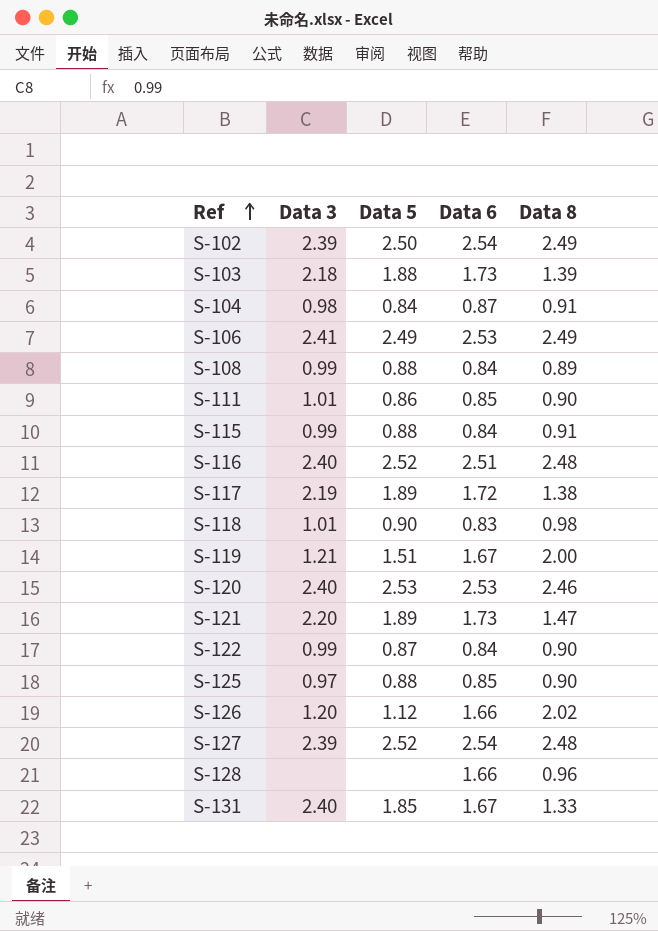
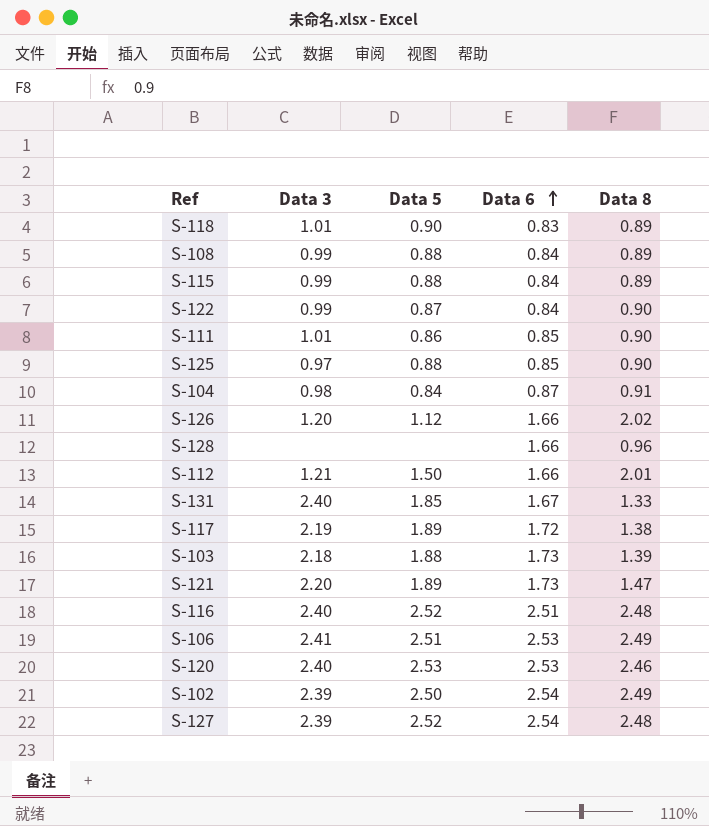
row order: Ref ascending -> Data 6 ascending
row S-119: 1.21 | 1.51 | 1.67 | 2.00 -> none
S-118 | Data 8: 0.98 -> 0.89
S-115 | Data 8: 0.91 -> 0.89
row S-112: none -> 1.21 | 1.50 | 1.66 | 2.01
S-106 | Data 5: 2.49 -> 2.51

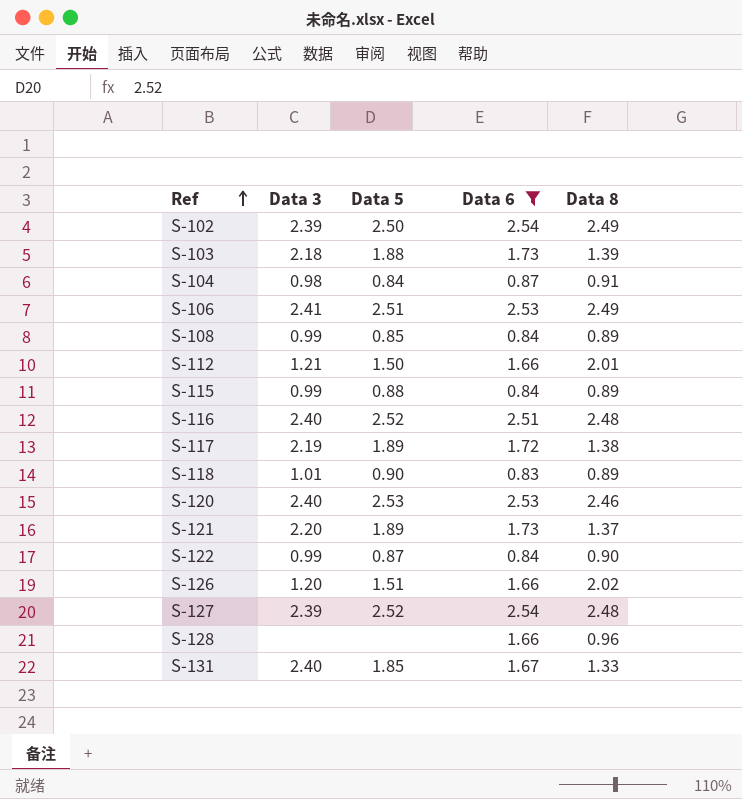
filter: none -> Data 6 != 0.85
row order: Data 6 ascending -> Ref ascending
S-108 | Data 5: 0.88 -> 0.85
S-121 | Data 8: 1.47 -> 1.37
S-126 | Data 5: 1.12 -> 1.51

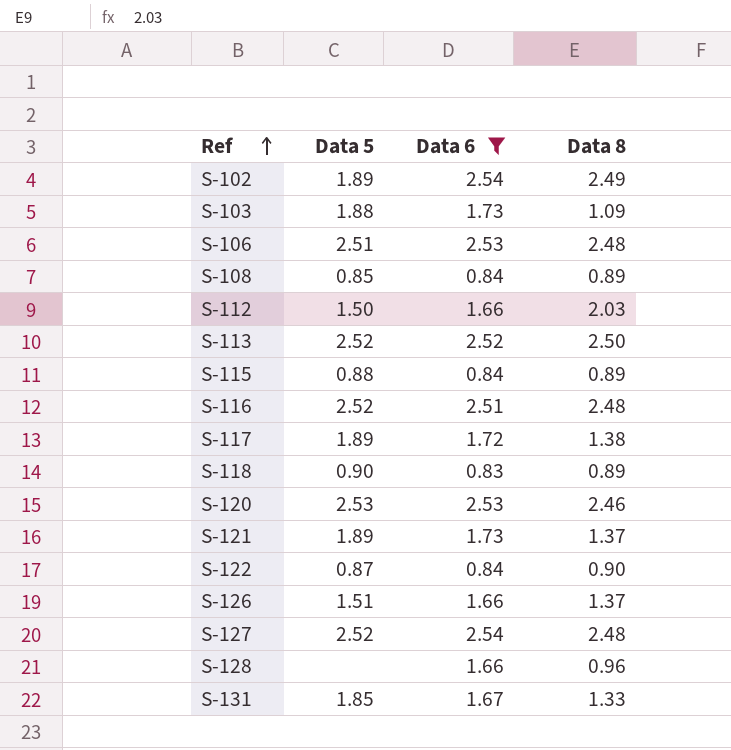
column Data 3 | position: 2 -> none
row S-104: 0.98 | 0.84 | 0.87 | 0.91 -> none
S-102 | Data 5: 2.50 -> 1.89
S-103 | Data 8: 1.39 -> 1.09
S-106 | Data 8: 2.49 -> 2.48
S-112 | Data 8: 2.01 -> 2.03
row S-113: none -> 2.52 | 2.52 | 2.50
S-126 | Data 8: 2.02 -> 1.37

